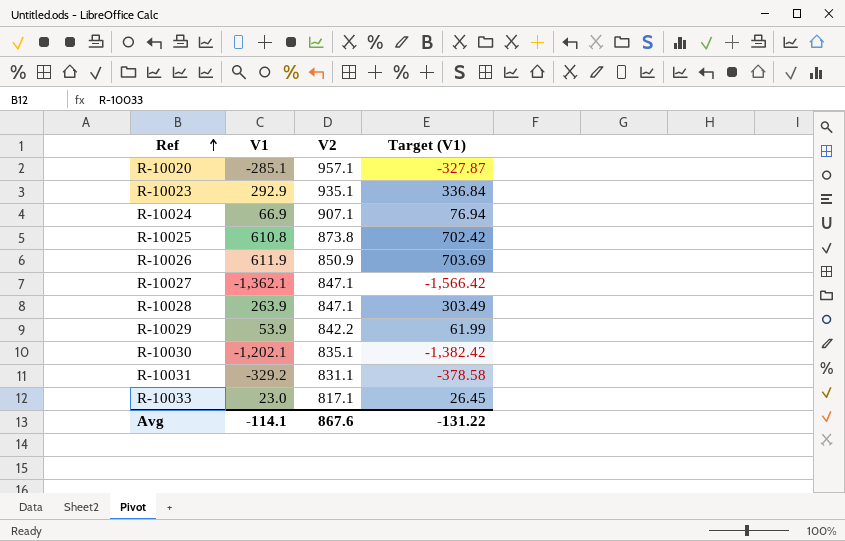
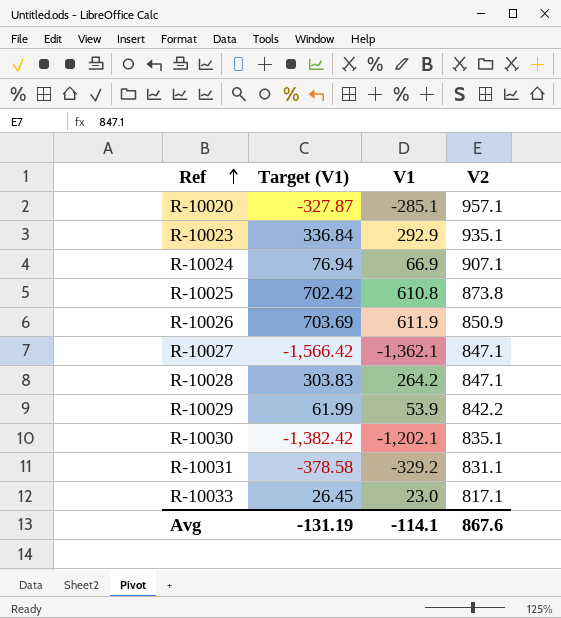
column Target (V1) | position: 4 -> 2
R-10028 | Target (V1): 303.49 -> 303.83
R-10028 | V1: 263.9 -> 264.2
Avg | Target (V1): -131.22 -> -131.19

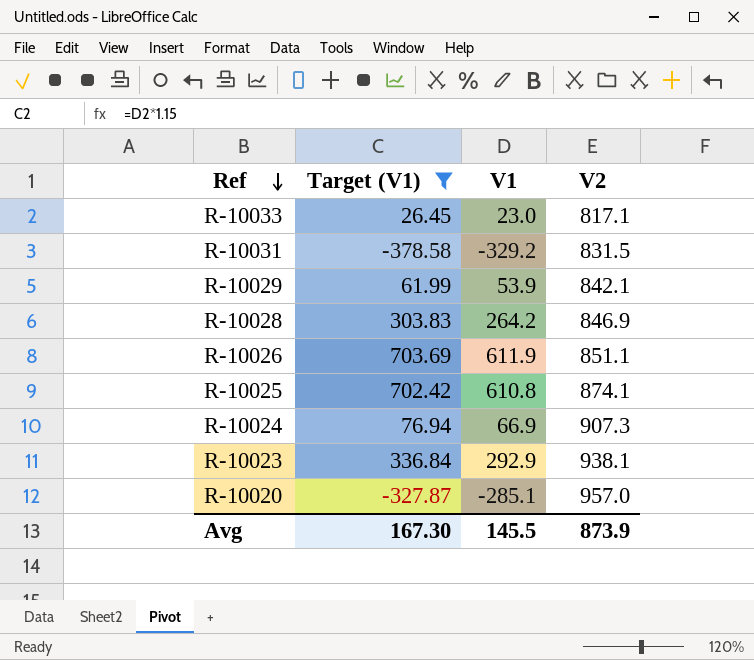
filter: none -> Target (V1) >= -378.58
row order: Ref ascending -> Ref descending
R-10031 | V2: 831.1 -> 831.5
R-10029 | V2: 842.2 -> 842.1
R-10028 | V2: 847.1 -> 846.9
R-10026 | V2: 850.9 -> 851.1
R-10025 | V2: 873.8 -> 874.1
R-10024 | V2: 907.1 -> 907.3
R-10023 | V2: 935.1 -> 938.1
R-10020 | V2: 957.1 -> 957.0
Avg | Target (V1): -131.19 -> 167.30
Avg | V1: -114.1 -> 145.5
Avg | V2: 867.6 -> 873.9

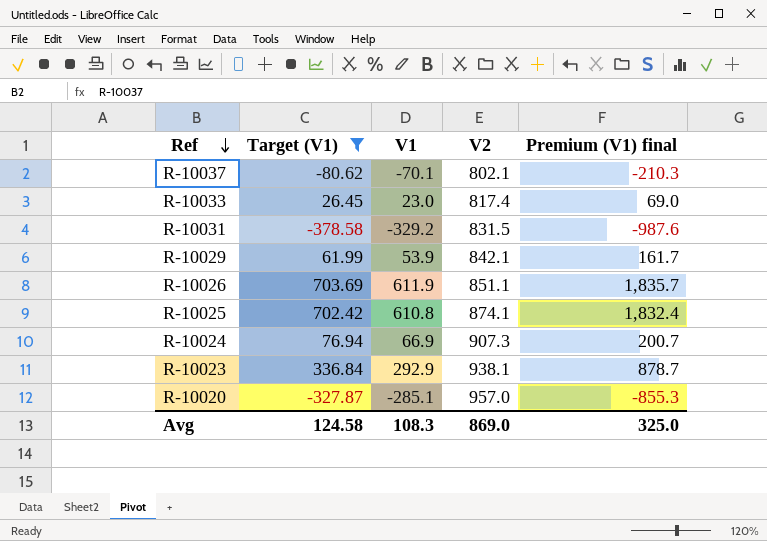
column Premium (V1) final | formula: none -> [V1] * 3
row R-10028: 303.83 | 264.2 | 846.9 -> none
row R-10037: none -> -80.62 | -70.1 | 802.1 | -210.3
R-10033 | V2: 817.1 -> 817.4
Avg | Target (V1): 167.30 -> 124.58
Avg | V1: 145.5 -> 108.3
Avg | V2: 873.9 -> 869.0

